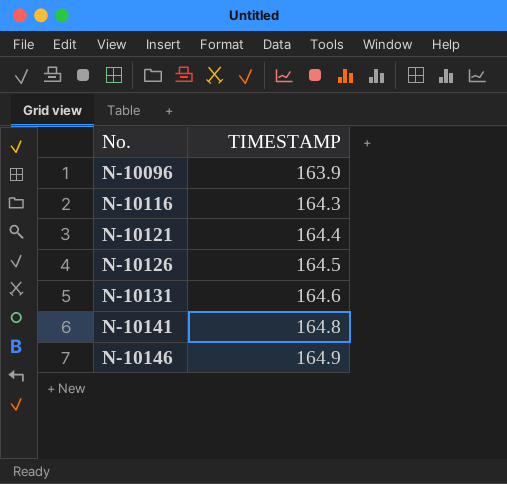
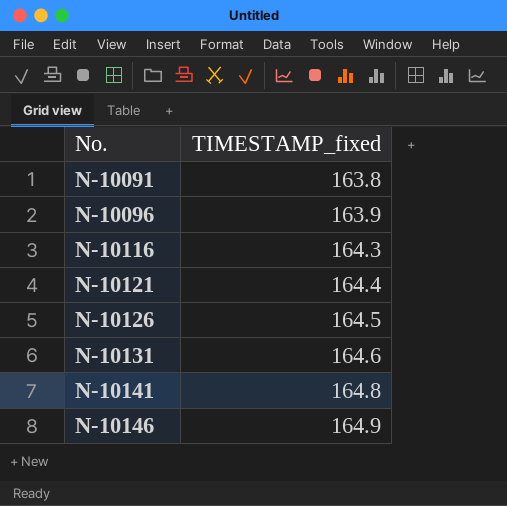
column name: TIMESTAMP -> TIMESTAMP_fixed
row N-10091: none -> 163.8

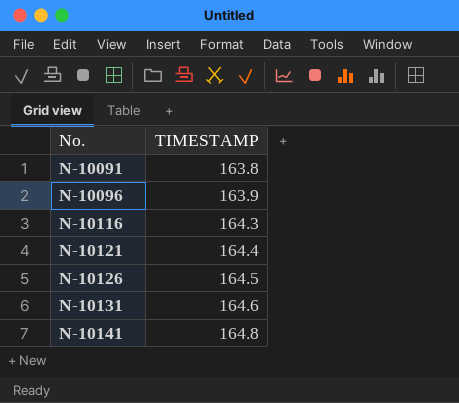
column name: TIMESTAMP_fixed -> TIMESTAMP
row N-10146: 164.9 -> none

